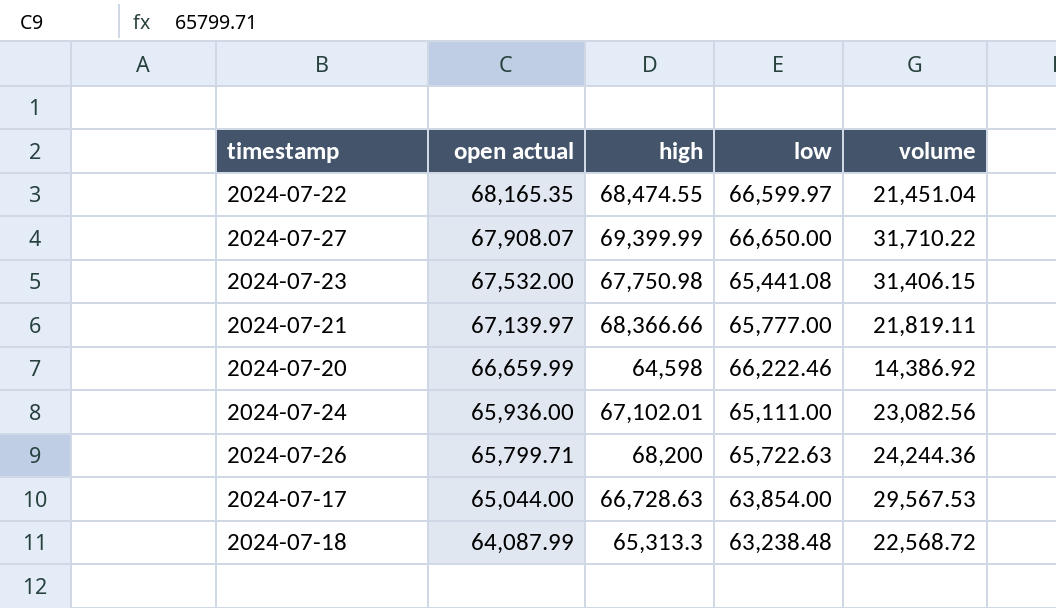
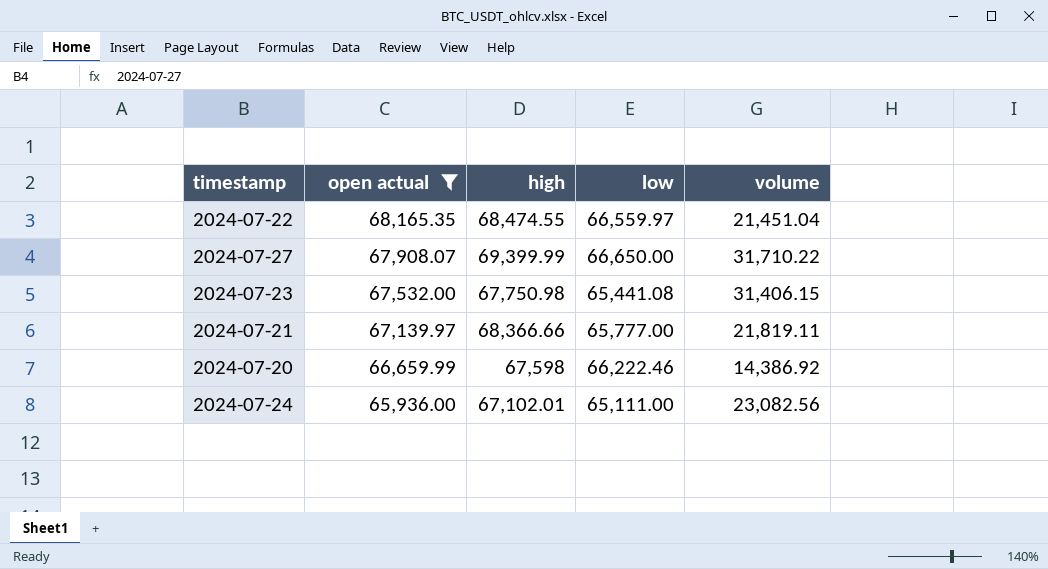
filter: none -> open actual >= 65,936.00
2024-07-22 | low: 66,599.97 -> 66,559.97
2024-07-20 | high: 64,598 -> 67,598

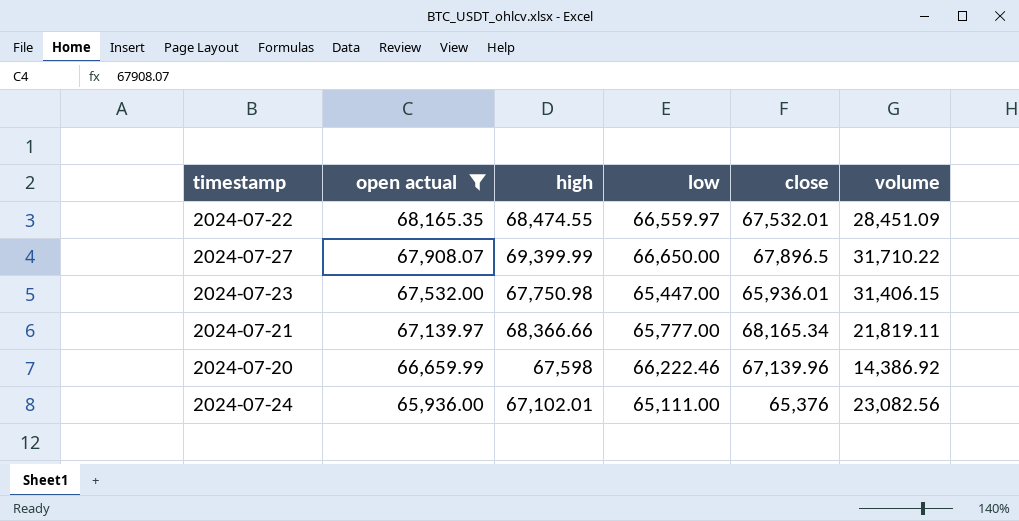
column close | position: none -> 5
2024-07-22 | volume: 21,451.04 -> 28,451.09
2024-07-23 | low: 65,441.08 -> 65,447.00

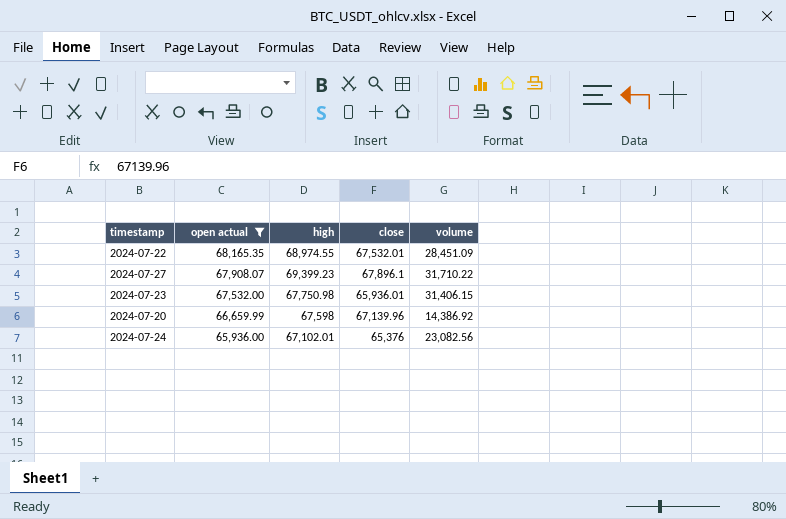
column low | position: 4 -> none
row 2024-07-21: 67,139.97 | 68,366.66 | 65,777.00 | 68,165.34 | 21,819.11 -> none
2024-07-22 | high: 68,474.55 -> 68,974.55
2024-07-27 | high: 69,399.99 -> 69,399.23
2024-07-27 | close: 67,896.5 -> 67,896.1

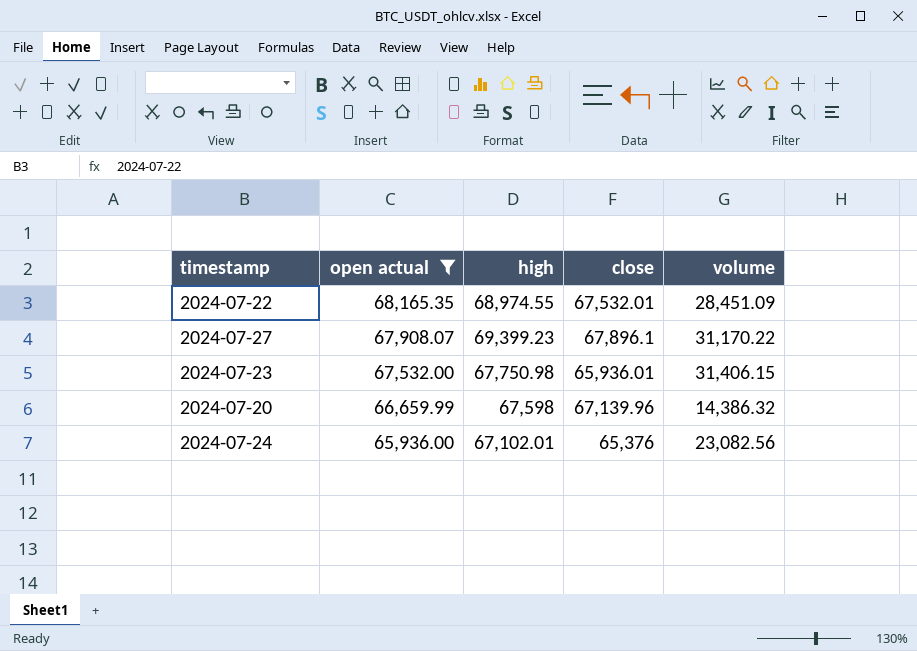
2024-07-27 | volume: 31,710.22 -> 31,170.22
2024-07-20 | volume: 14,386.92 -> 14,386.32

